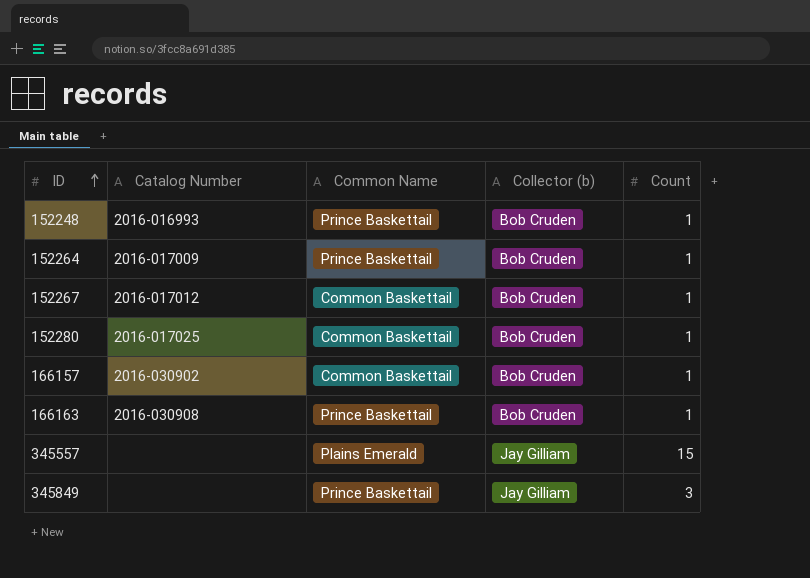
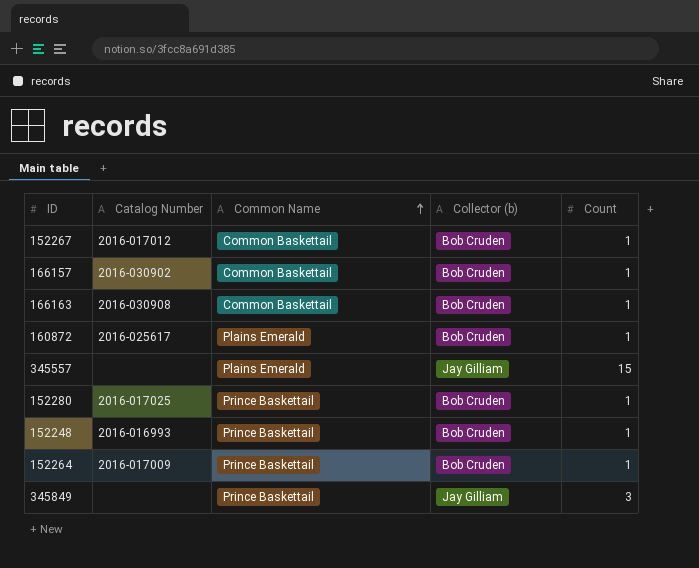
row order: ID ascending -> Common Name ascending
166163 | Common Name: Prince Baskettail -> Common Baskettail
row 160872: none -> 2016-025617 | Plains Emerald | Bob Cruden | 1
152280 | Common Name: Common Baskettail -> Prince Baskettail

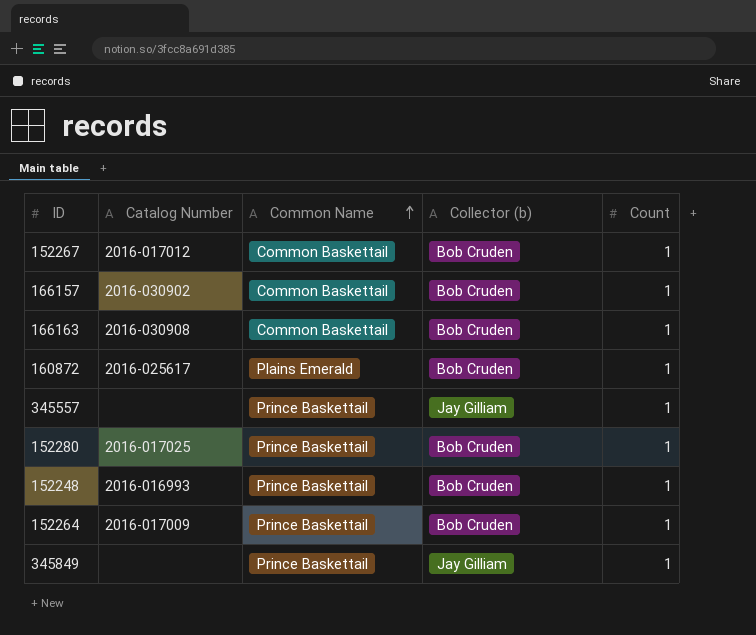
345557 | Common Name: Plains Emerald -> Prince Baskettail
345557 | Count: 15 -> 1
345849 | Count: 3 -> 1

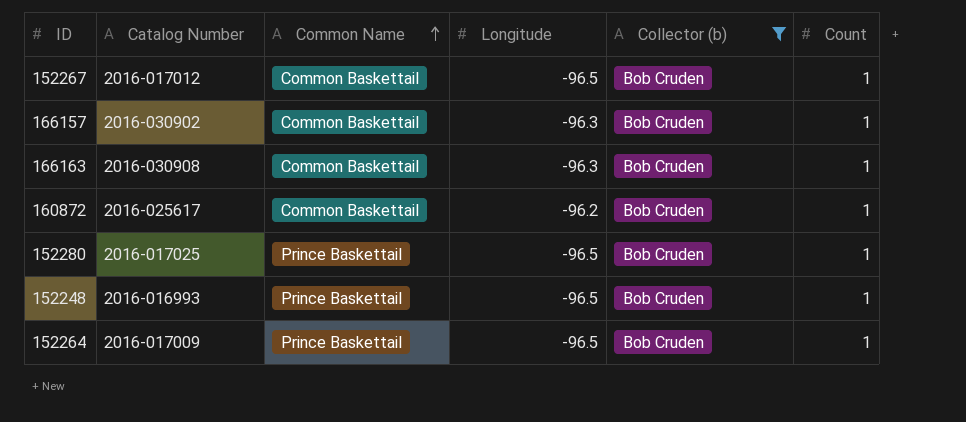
filter: none -> Collector (b) = Bob Cruden
column Longitude | position: none -> 4
160872 | Common Name: Plains Emerald -> Common Baskettail

